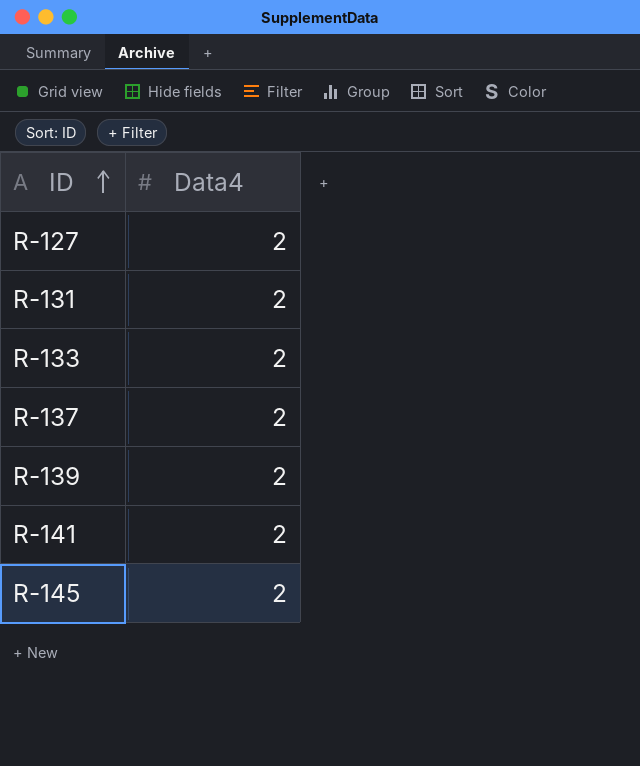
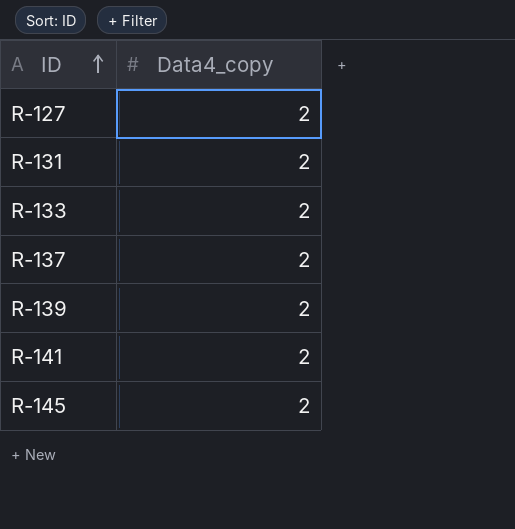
column name: Data4 -> Data4_copy

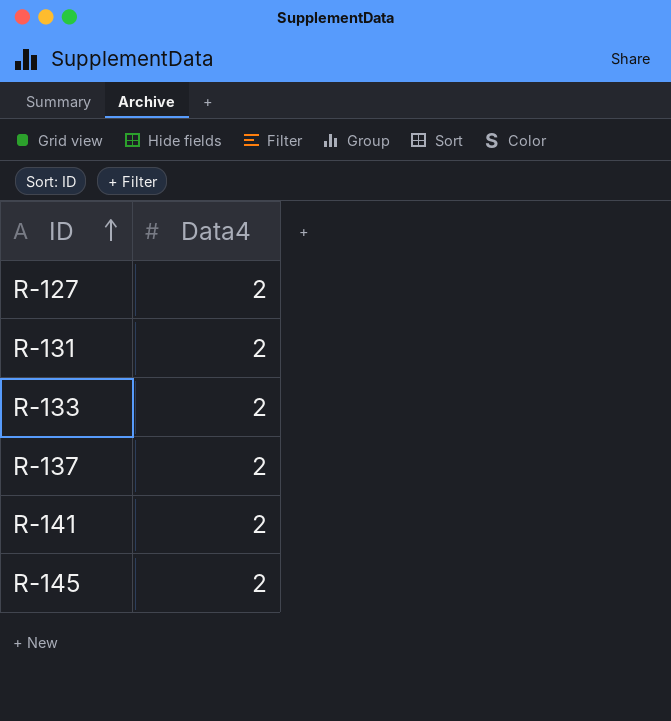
column name: Data4_copy -> Data4
row R-139: 2 -> none

